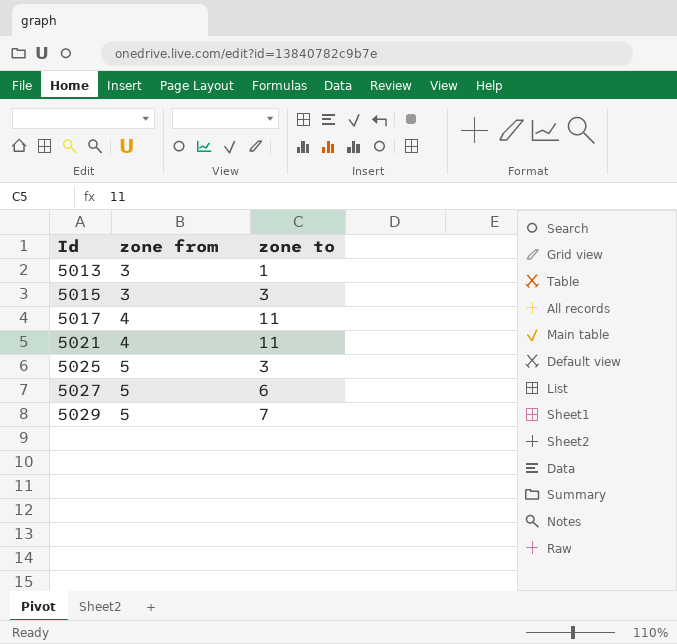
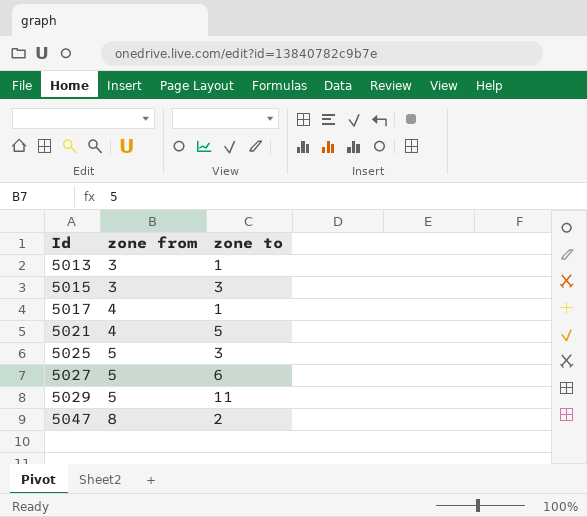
5017 | zone to: 11 -> 1
5021 | zone to: 11 -> 5
5029 | zone to: 7 -> 11
row 5047: none -> 8 | 2

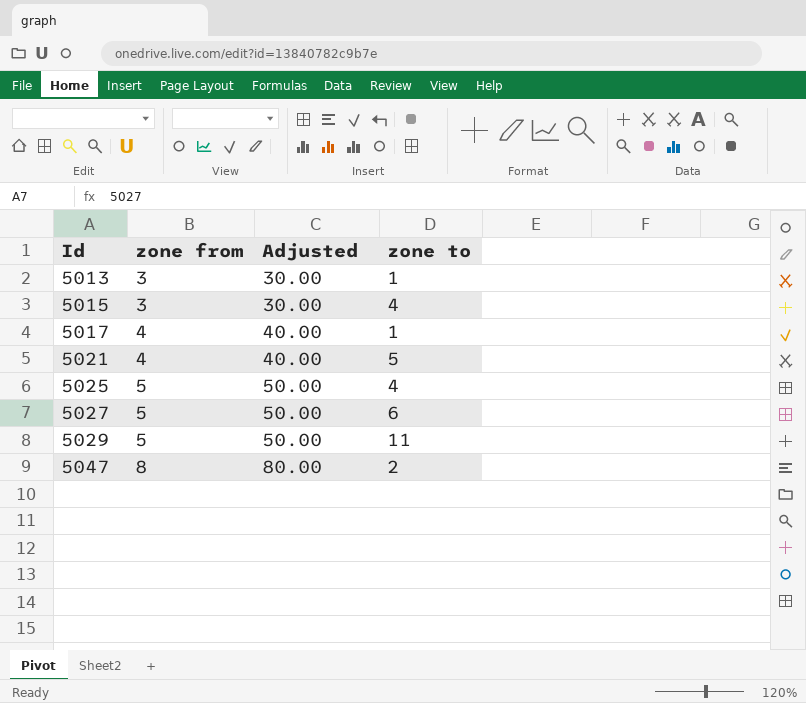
column Adjusted | formula: none -> [zone from] * 10
5015 | zone to: 3 -> 4
5025 | zone to: 3 -> 4

